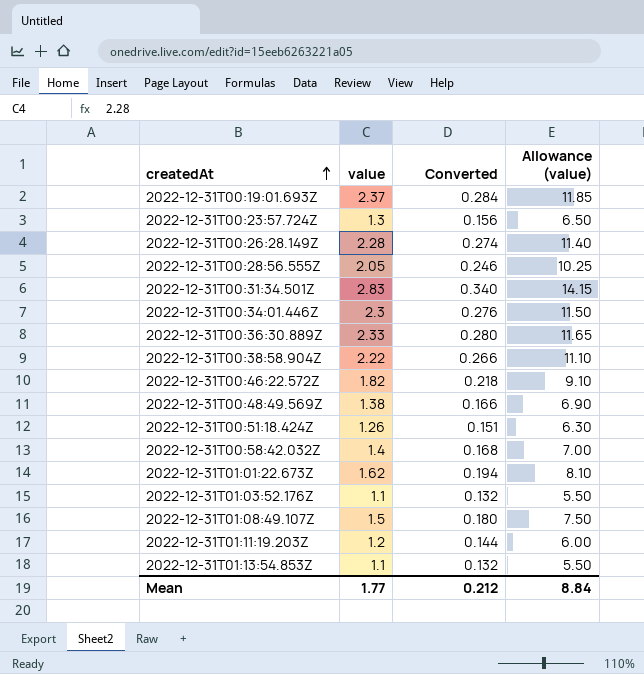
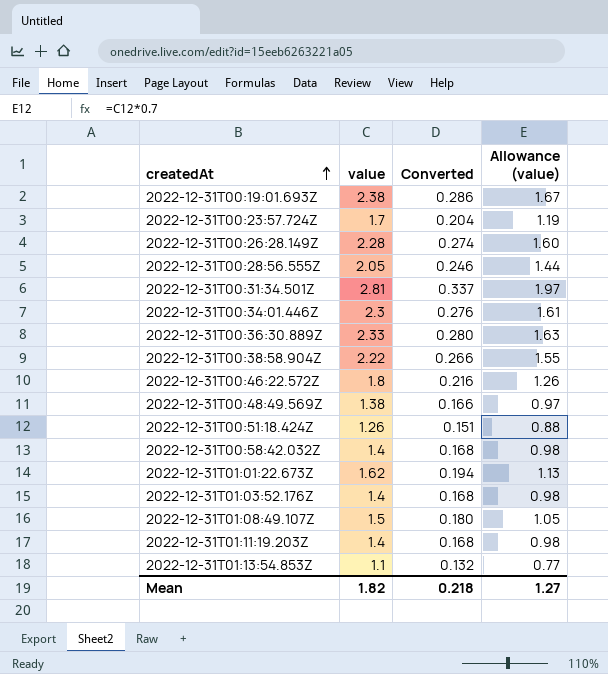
column Allowance (value) | formula: [value] * 5 -> [value] * 0.7
2022-12-31T00:19:01.693Z | value: 2.37 -> 2.38
2022-12-31T00:19:01.693Z | Converted: 0.284 -> 0.286
2022-12-31T00:23:57.724Z | value: 1.3 -> 1.7
2022-12-31T00:23:57.724Z | Converted: 0.156 -> 0.204
2022-12-31T00:31:34.501Z | value: 2.83 -> 2.81
2022-12-31T00:31:34.501Z | Converted: 0.340 -> 0.337
2022-12-31T00:46:22.572Z | value: 1.82 -> 1.8
2022-12-31T00:46:22.572Z | Converted: 0.218 -> 0.216
2022-12-31T01:03:52.176Z | value: 1.1 -> 1.4
2022-12-31T01:03:52.176Z | Converted: 0.132 -> 0.168
2022-12-31T01:11:19.203Z | value: 1.2 -> 1.4
2022-12-31T01:11:19.203Z | Converted: 0.144 -> 0.168
Mean | value: 1.77 -> 1.82
Mean | Converted: 0.212 -> 0.218
Mean | Allowance (value): 8.84 -> 1.27

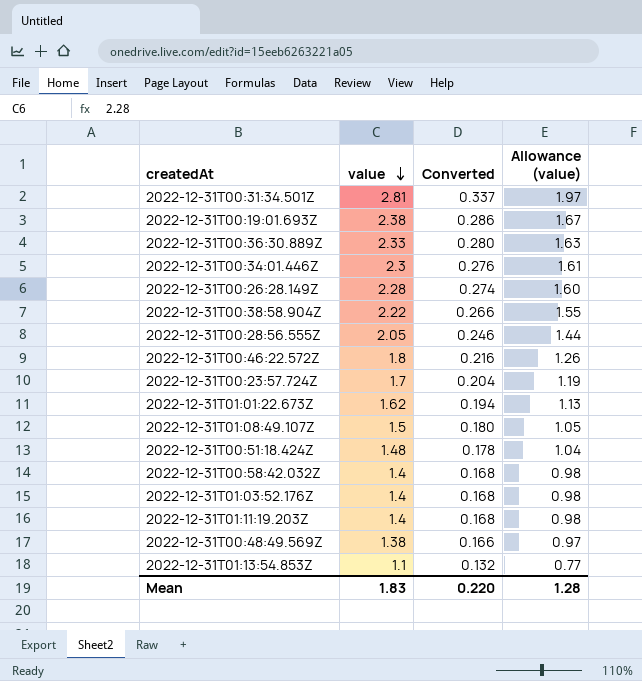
row order: createdAt ascending -> value descending
2022-12-31T00:51:18.424Z | value: 1.26 -> 1.48
2022-12-31T00:51:18.424Z | Converted: 0.151 -> 0.178
2022-12-31T00:51:18.424Z | Allowance (value): 0.88 -> 1.04
Mean | value: 1.82 -> 1.83
Mean | Converted: 0.218 -> 0.220
Mean | Allowance (value): 1.27 -> 1.28

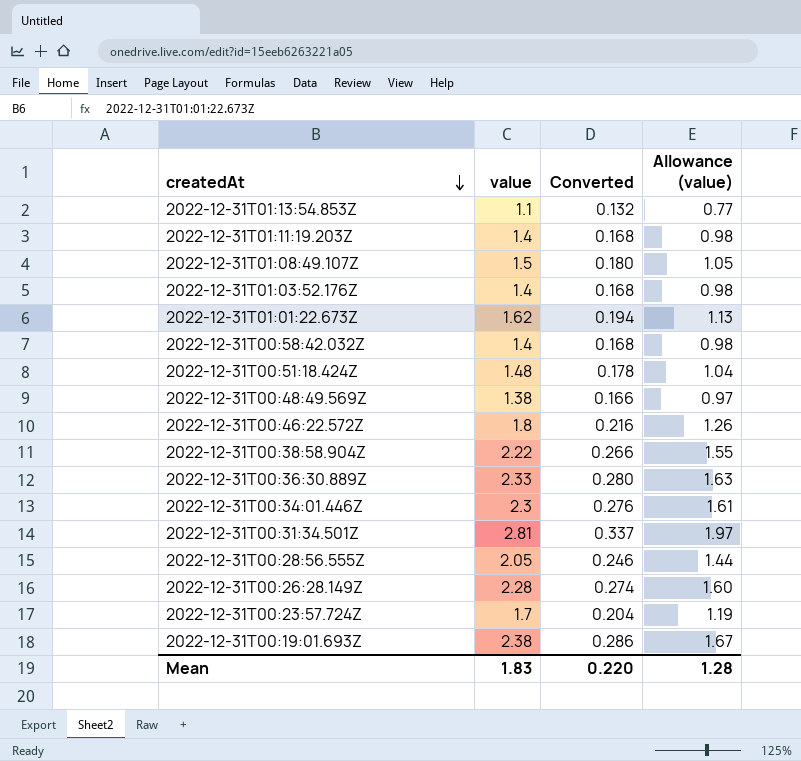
row order: value descending -> createdAt descending

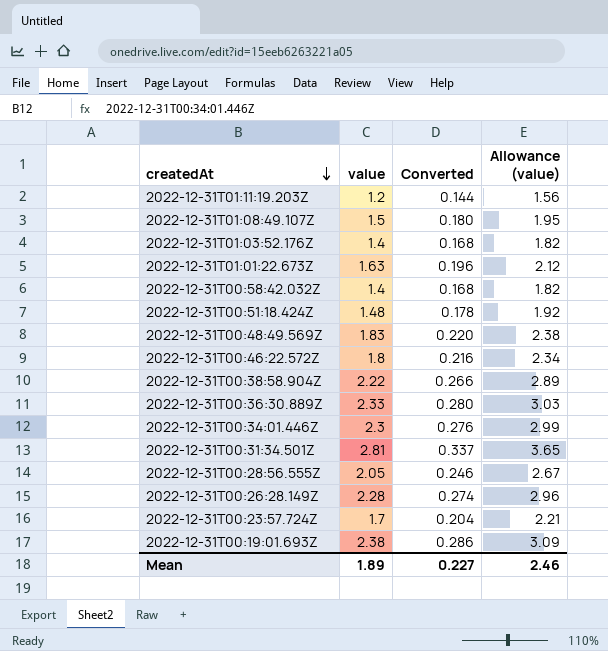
column Allowance (value) | formula: [value] * 0.7 -> [value] * 1.3
row 2022-12-31T01:13:54.853Z: 1.1 | 0.132 | 0.77 -> none
2022-12-31T01:11:19.203Z | value: 1.4 -> 1.2
2022-12-31T01:11:19.203Z | Converted: 0.168 -> 0.144
2022-12-31T01:01:22.673Z | value: 1.62 -> 1.63
2022-12-31T01:01:22.673Z | Converted: 0.194 -> 0.196
2022-12-31T00:48:49.569Z | value: 1.38 -> 1.83
2022-12-31T00:48:49.569Z | Converted: 0.166 -> 0.220
Mean | value: 1.83 -> 1.89
Mean | Converted: 0.220 -> 0.227
Mean | Allowance (value): 1.28 -> 2.46

